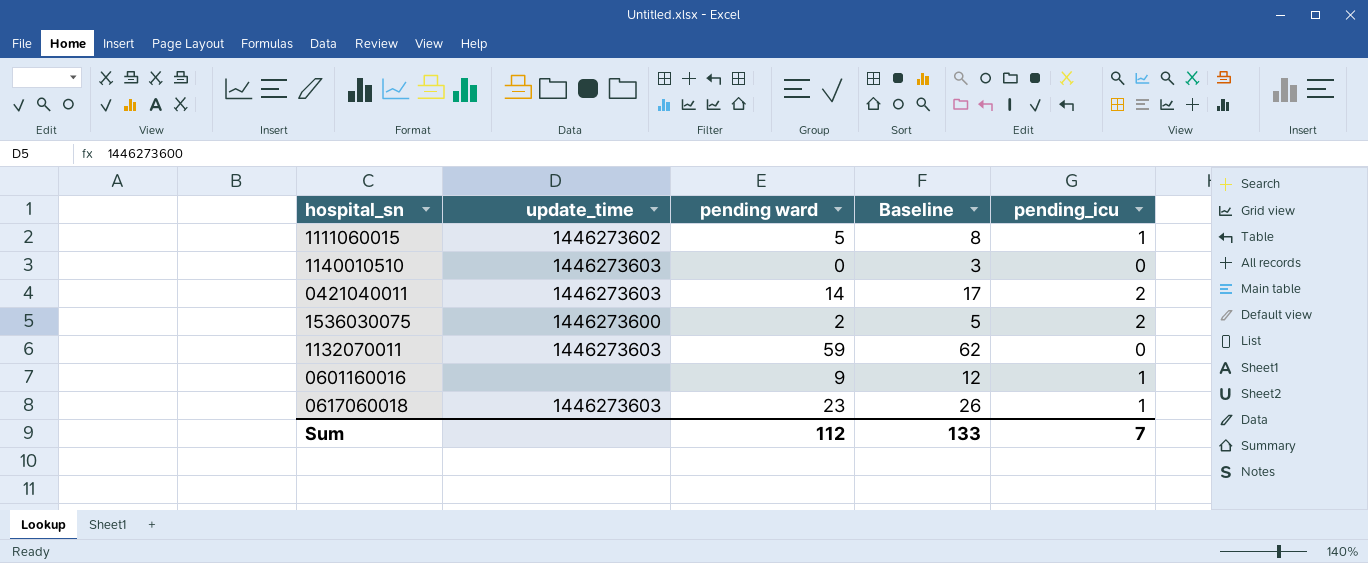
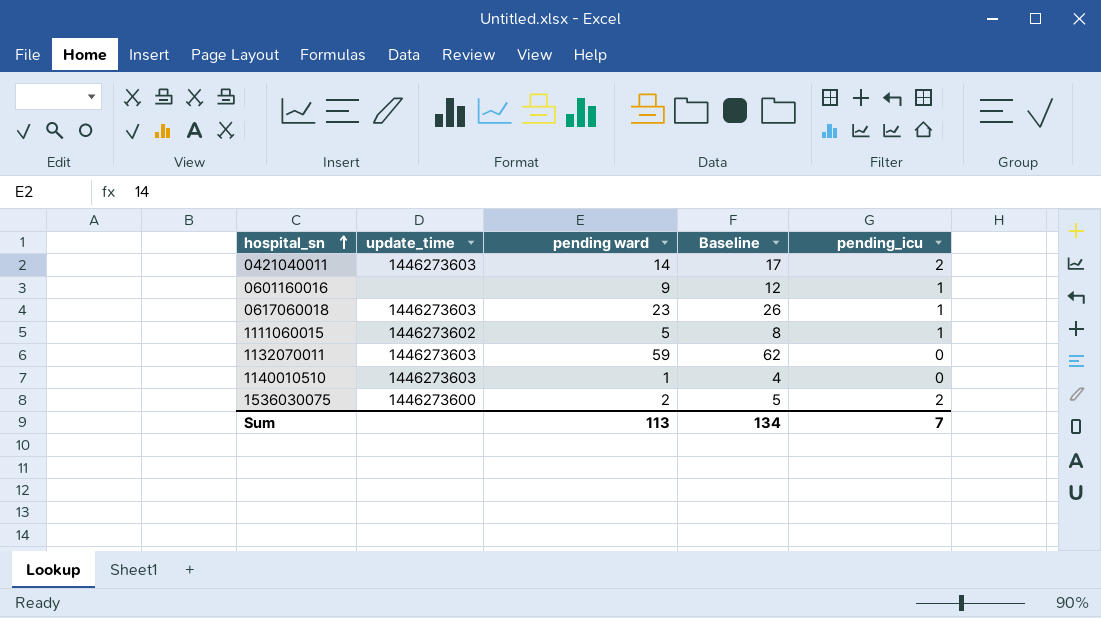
row order: none -> hospital_sn ascending
1140010510 | pending ward: 0 -> 1
1140010510 | Baseline: 3 -> 4
Sum | pending ward: 112 -> 113
Sum | Baseline: 133 -> 134

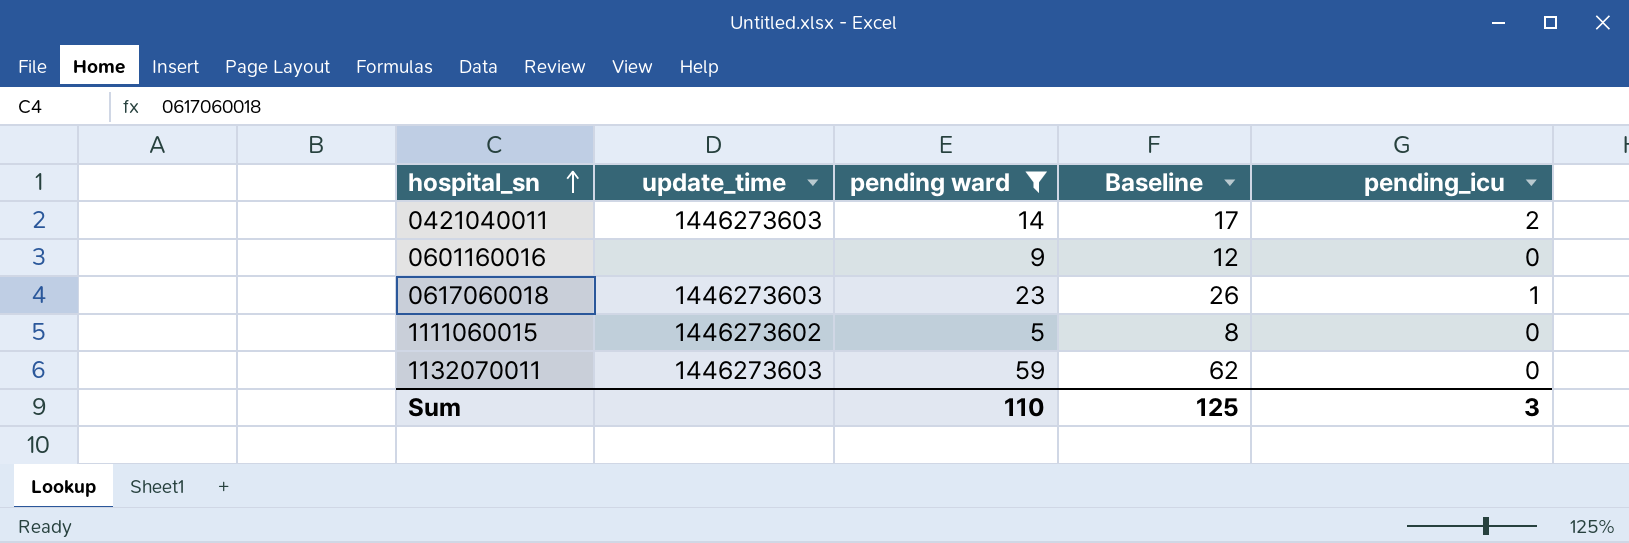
filter: none -> pending ward >= 5
0601160016 | pending_icu: 1 -> 0
1111060015 | pending_icu: 1 -> 0
Sum | pending ward: 113 -> 110
Sum | Baseline: 134 -> 125
Sum | pending_icu: 7 -> 3

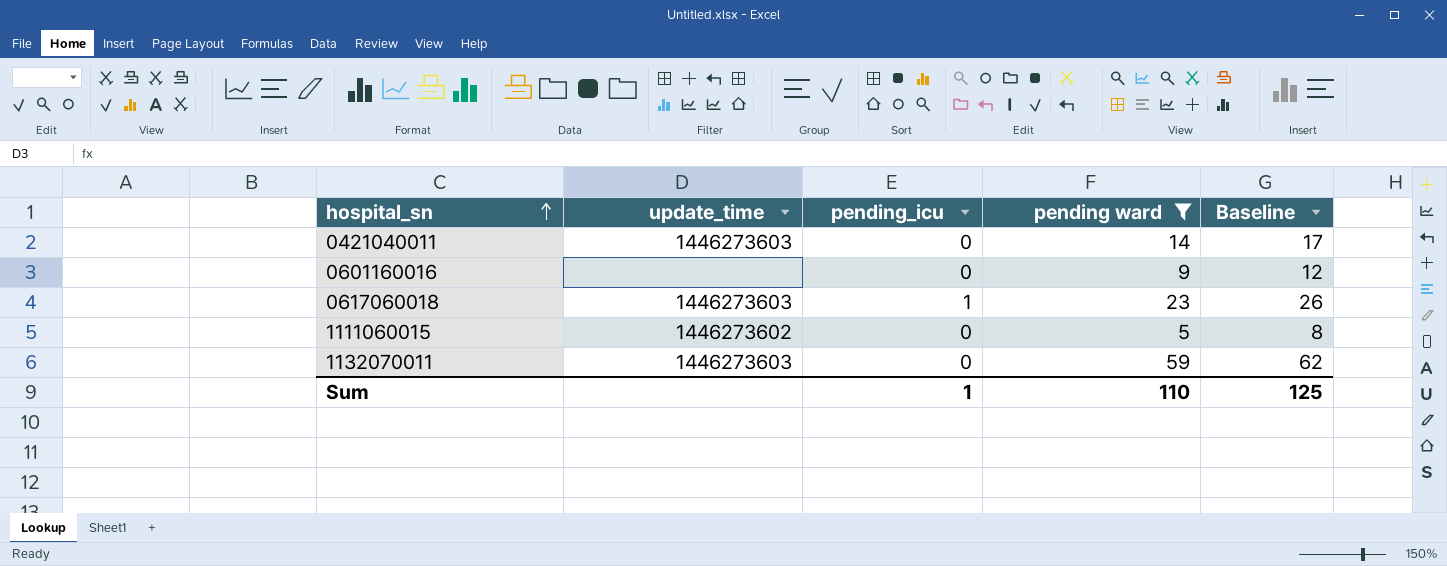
column pending_icu | position: 5 -> 3
0421040011 | pending_icu: 2 -> 0
Sum | pending_icu: 3 -> 1

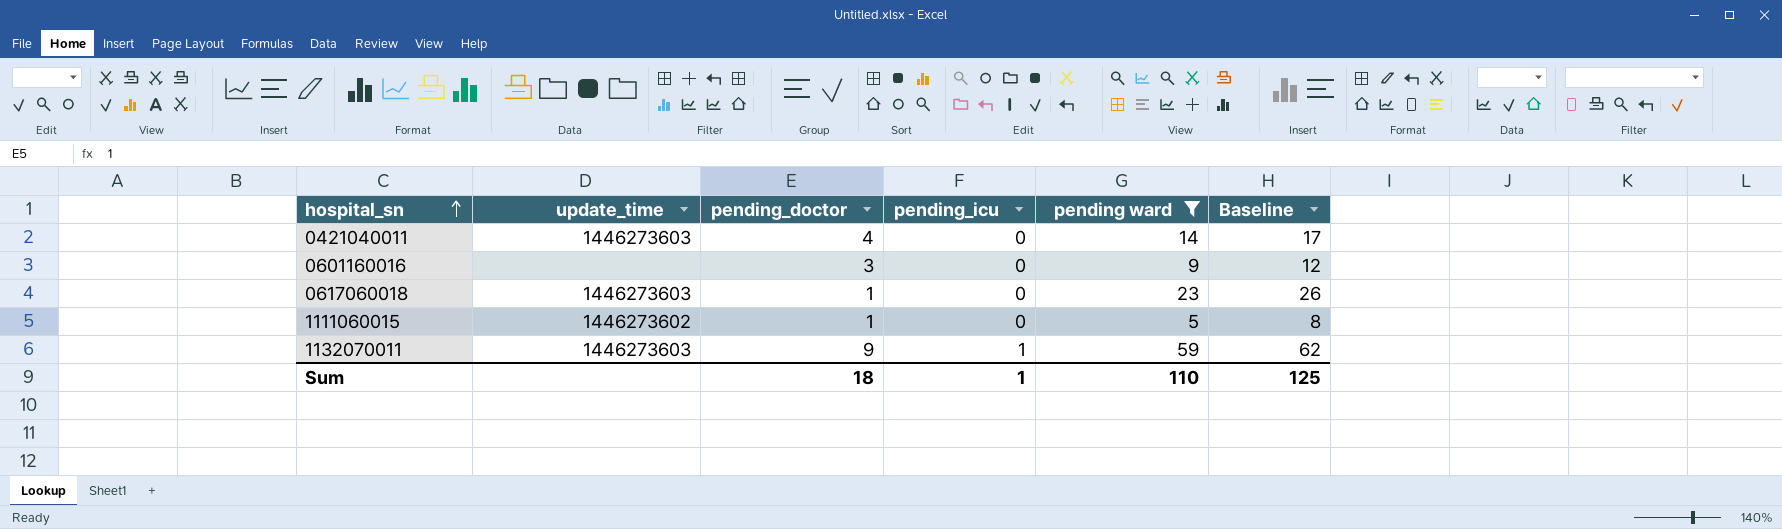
column pending_doctor | position: none -> 3
0617060018 | pending_icu: 1 -> 0
1132070011 | pending_icu: 0 -> 1

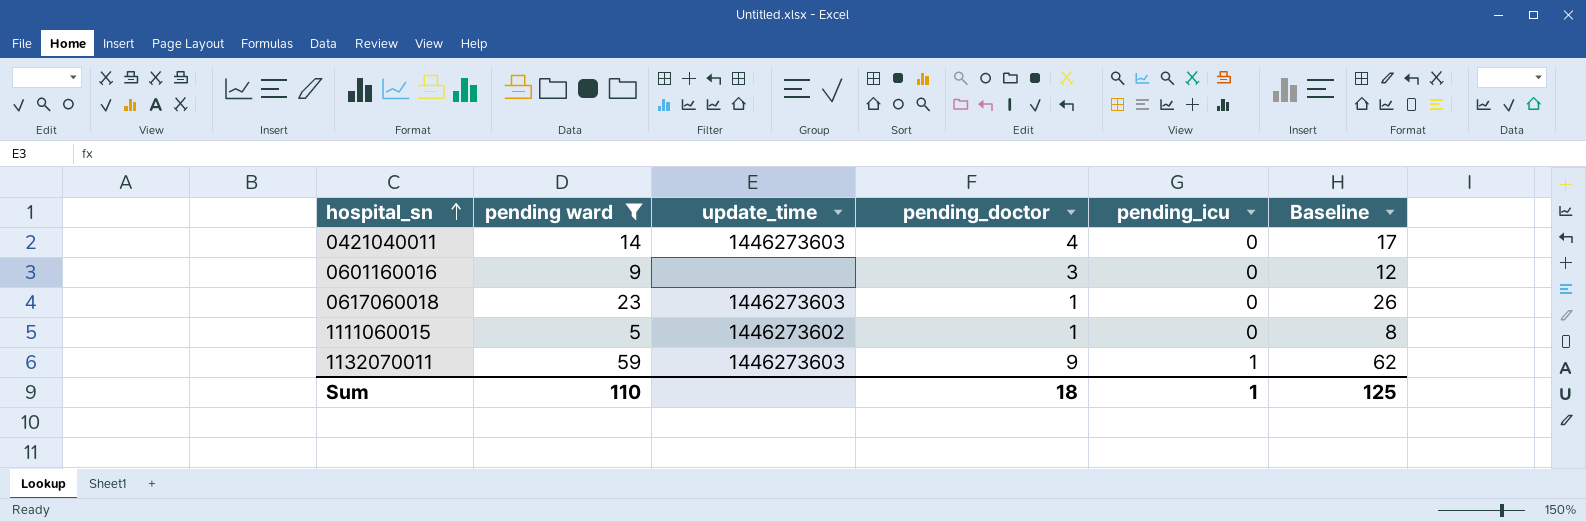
column pending ward | position: 5 -> 2

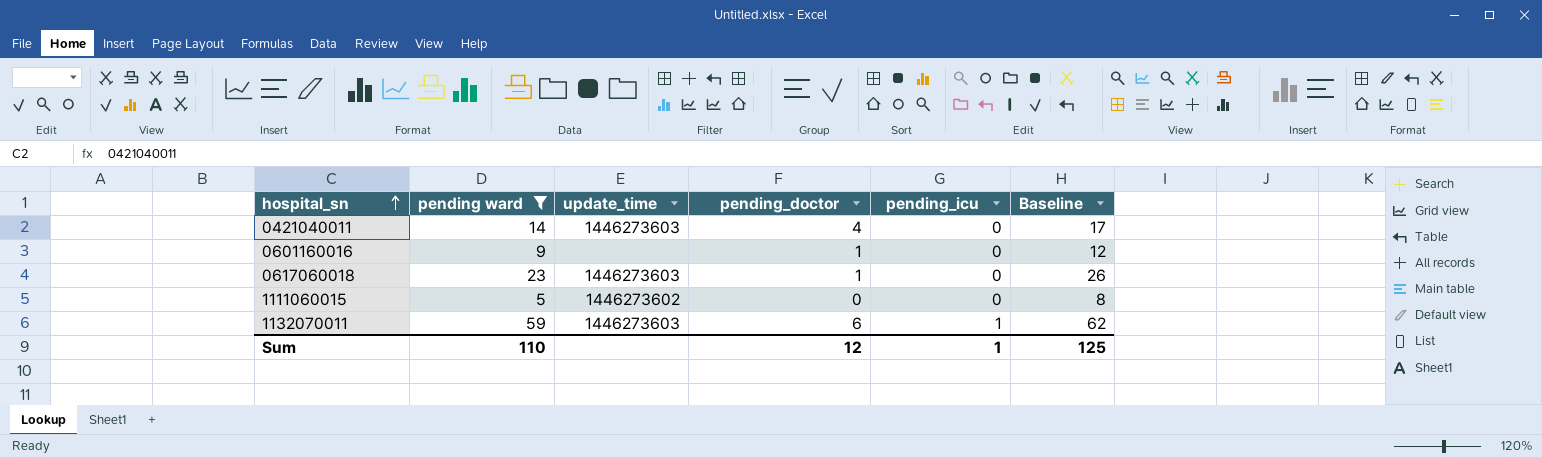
0601160016 | pending_doctor: 3 -> 1
1111060015 | pending_doctor: 1 -> 0
1132070011 | pending_doctor: 9 -> 6
Sum | pending_doctor: 18 -> 12

